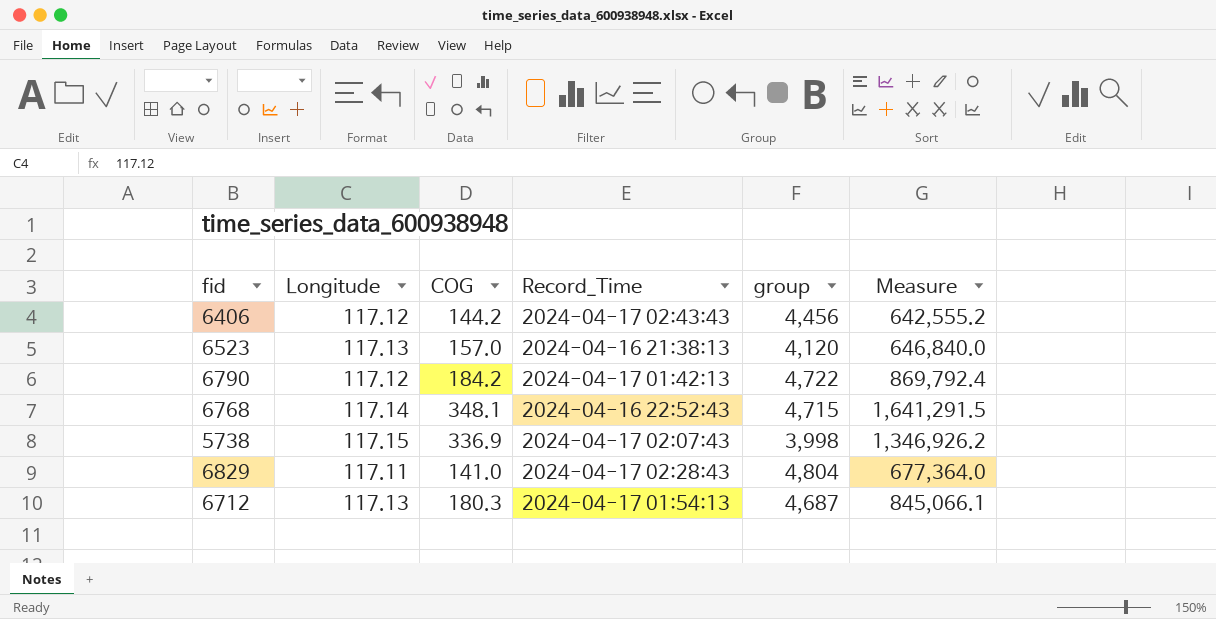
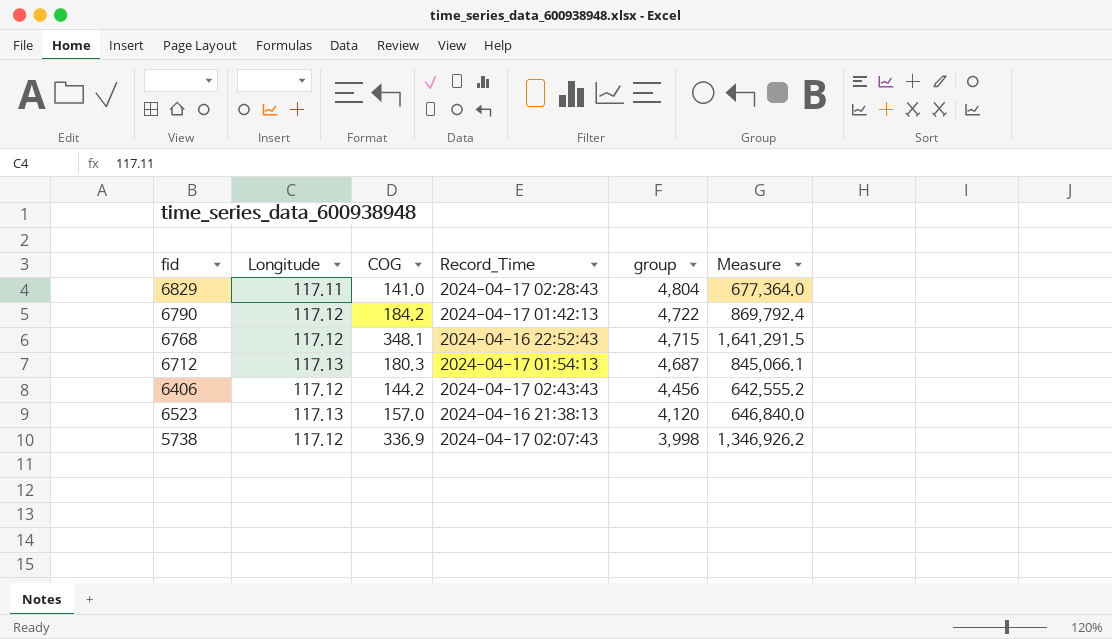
row order: none -> group descending
6768 | Longitude: 117.14 -> 117.12
5738 | Longitude: 117.15 -> 117.12

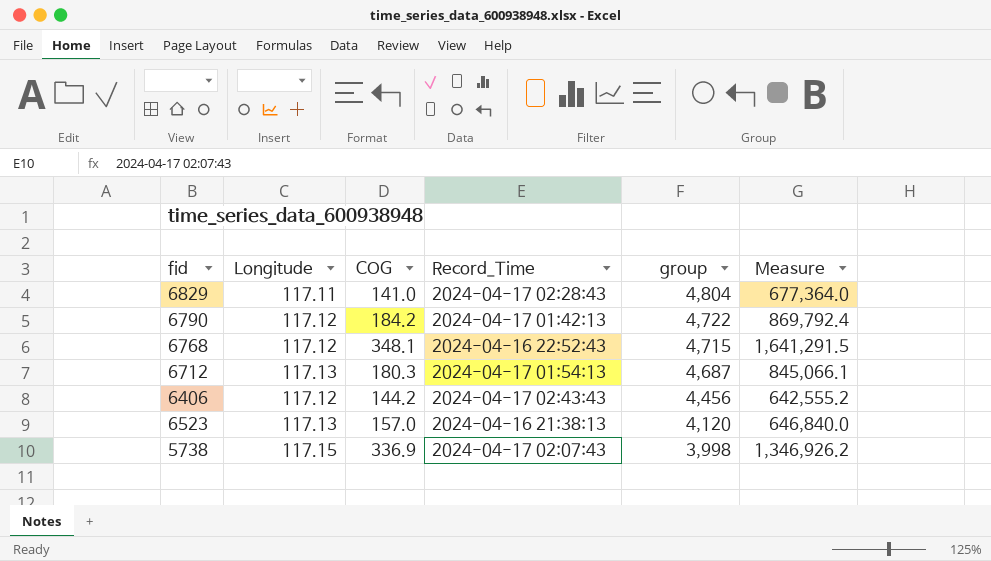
5738 | Longitude: 117.12 -> 117.15

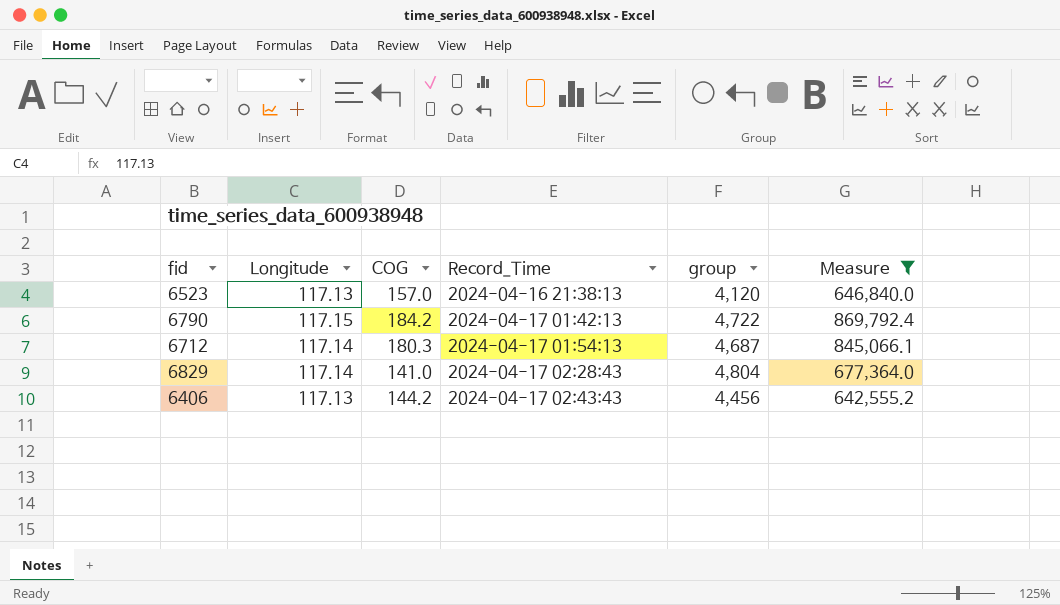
filter: none -> Measure <= 869,792.4
row order: group descending -> Record_Time ascending
6790 | Longitude: 117.12 -> 117.15
6712 | Longitude: 117.13 -> 117.14
6829 | Longitude: 117.11 -> 117.14
6406 | Longitude: 117.12 -> 117.13

